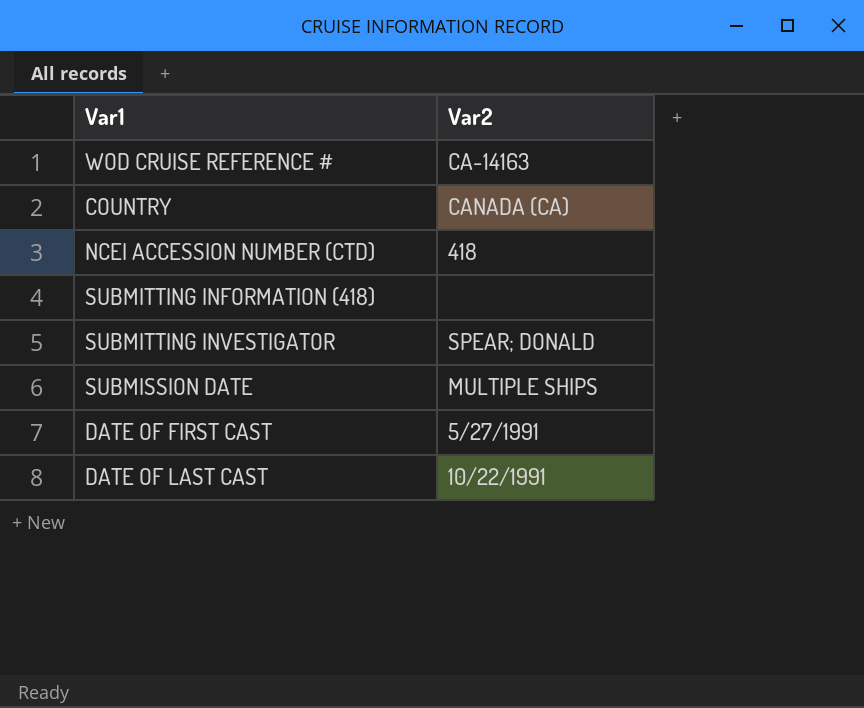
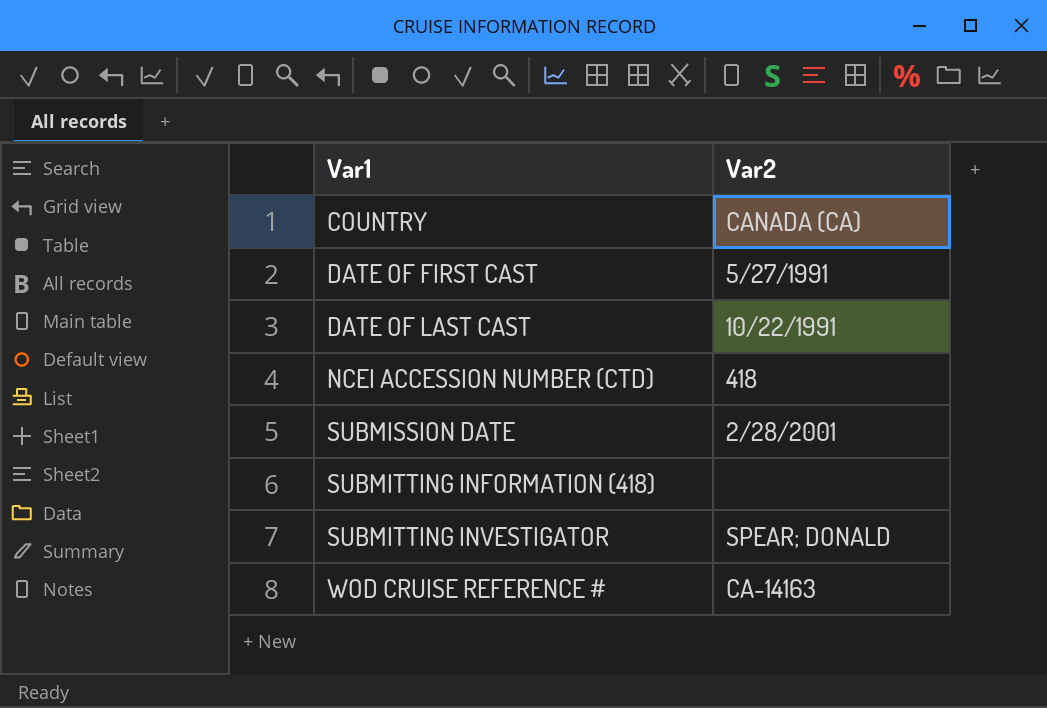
row order: none -> Var1 ascending
SUBMISSION DATE | Var2: MULTIPLE SHIPS -> 2/28/2001

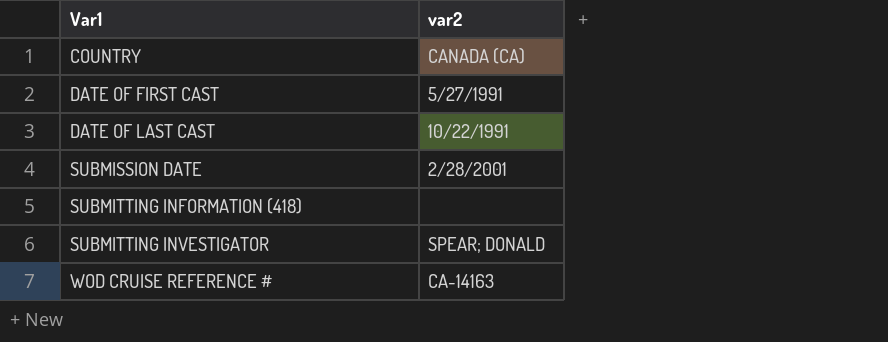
column name: Var2 -> var2
row NCEI ACCESSION NUMBER (CTD): 418 -> none

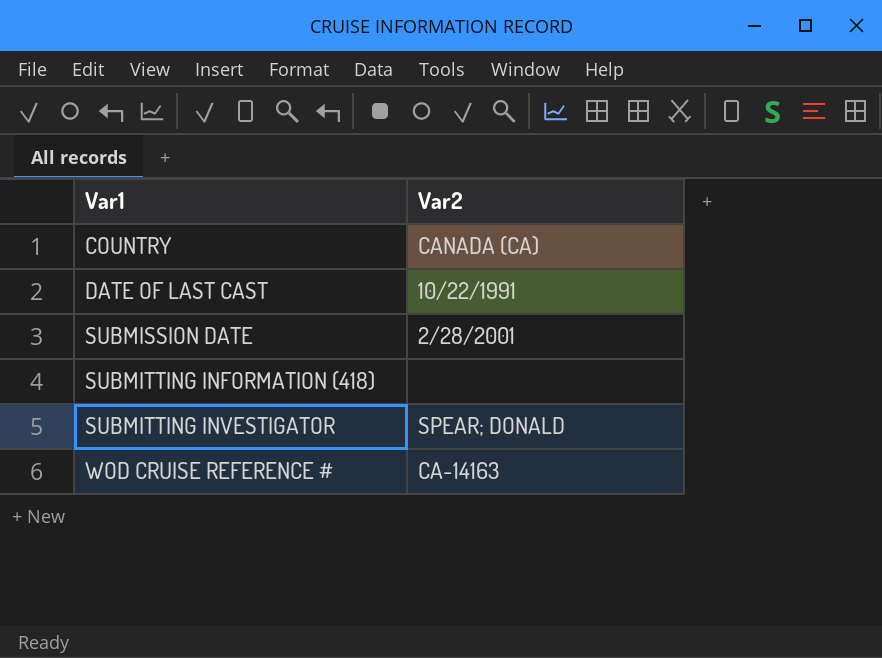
column name: var2 -> Var2
row DATE OF FIRST CAST: 5/27/1991 -> none

